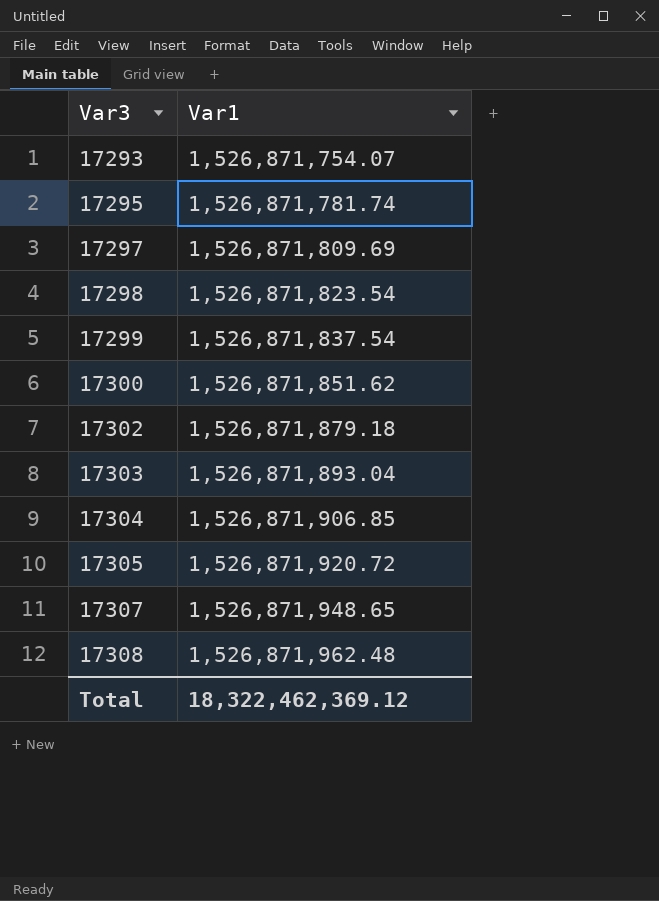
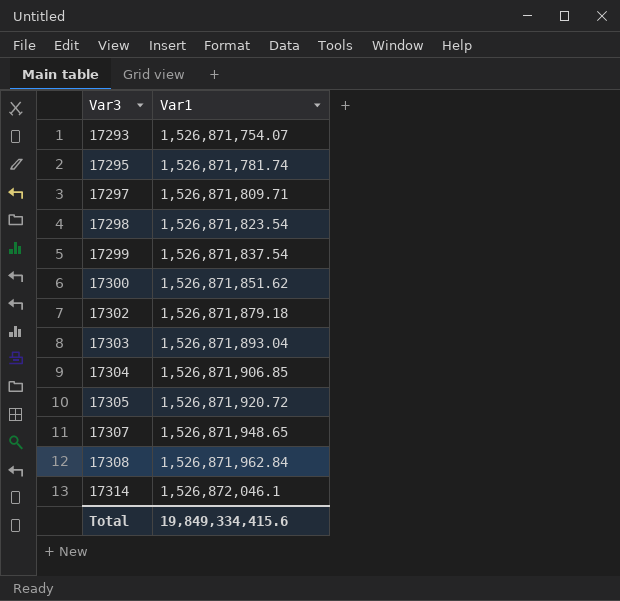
17297 | Var1: 1,526,871,809.69 -> 1,526,871,809.71
17308 | Var1: 1,526,871,962.48 -> 1,526,871,962.84
row 17314: none -> 1,526,872,046.1
Total | Var1: 18,322,462,369.12 -> 19,849,334,415.6

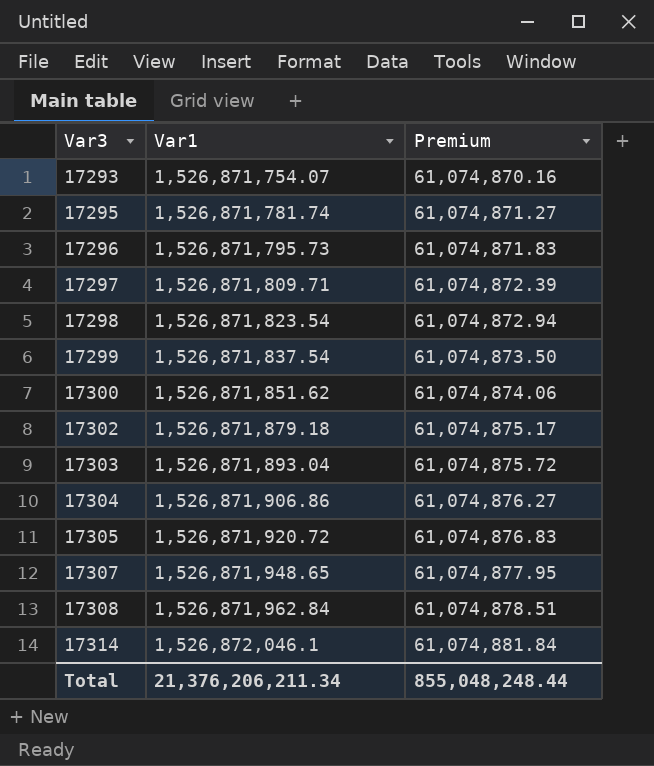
column Premium | formula: none -> [Var1] * 0.04
row 17296: none -> 1,526,871,795.73 | 61,074,871.83
17304 | Var1: 1,526,871,906.85 -> 1,526,871,906.86
Total | Var1: 19,849,334,415.6 -> 21,376,206,211.34

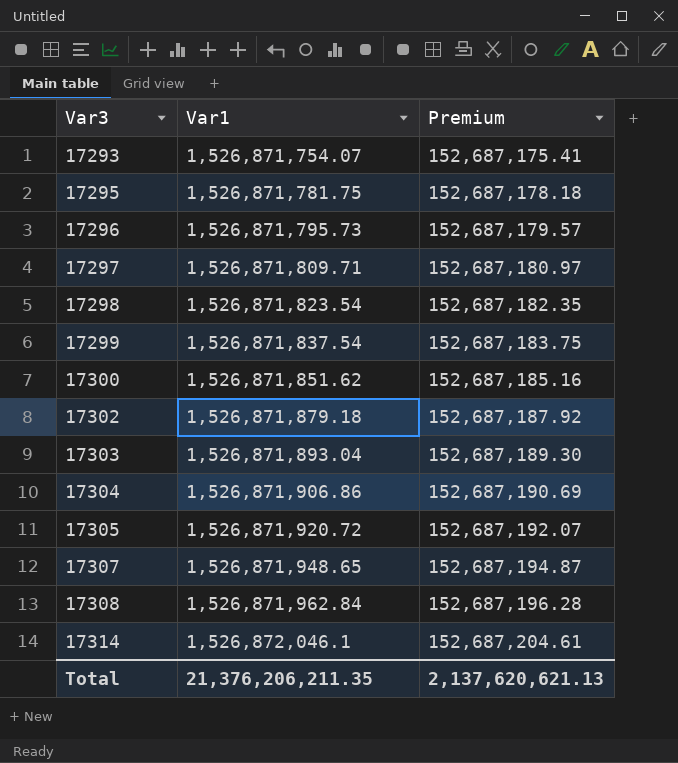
column Premium | formula: [Var1] * 0.04 -> [Var1] * 0.1
17295 | Var1: 1,526,871,781.74 -> 1,526,871,781.75
Total | Var1: 21,376,206,211.34 -> 21,376,206,211.35
Total | Premium: 855,048,248.44 -> 2,137,620,621.13

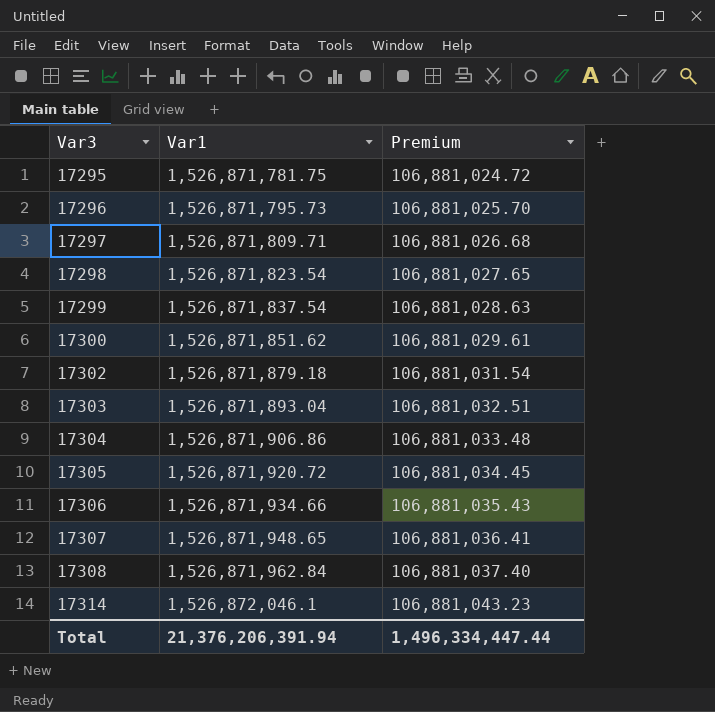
column Premium | formula: [Var1] * 0.1 -> [Var1] * 0.07
row 17293: 1,526,871,754.07 | 152,687,175.41 -> none
row 17306: none -> 1,526,871,934.66 | 106,881,035.43
Total | Var1: 21,376,206,211.35 -> 21,376,206,391.94
Total | Premium: 2,137,620,621.13 -> 1,496,334,447.44

